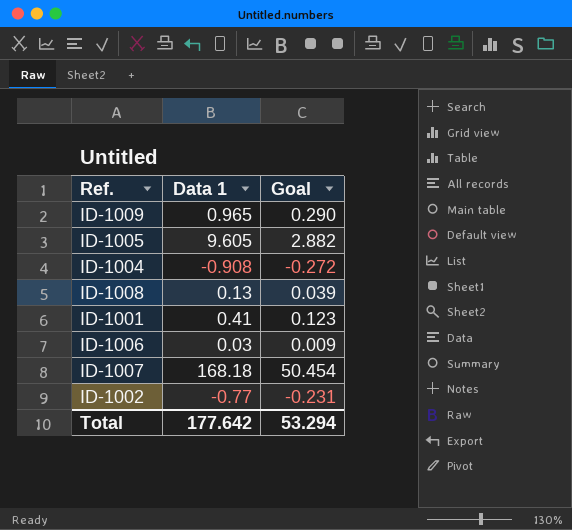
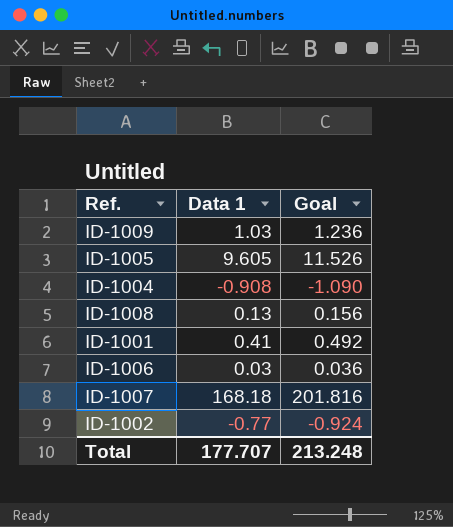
column Goal | formula: [Data 1] * 0.3 -> [Data 1] * 1.2
ID-1009 | Data 1: 0.965 -> 1.03
Total | Data 1: 177.642 -> 177.707
Total | Goal: 53.294 -> 213.248

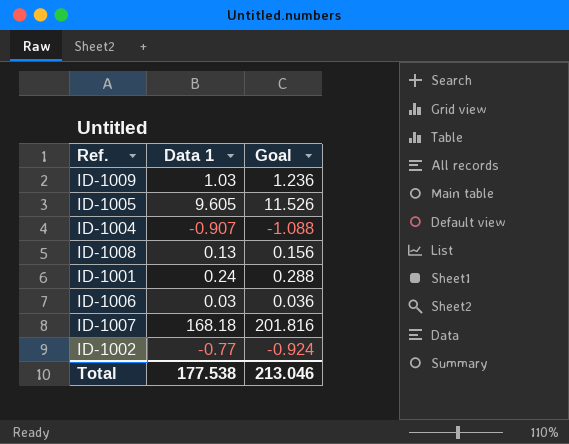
ID-1004 | Data 1: -0.908 -> -0.907
ID-1004 | Goal: -1.090 -> -1.088
ID-1001 | Data 1: 0.41 -> 0.24
ID-1001 | Goal: 0.492 -> 0.288
Total | Data 1: 177.707 -> 177.538
Total | Goal: 213.248 -> 213.046

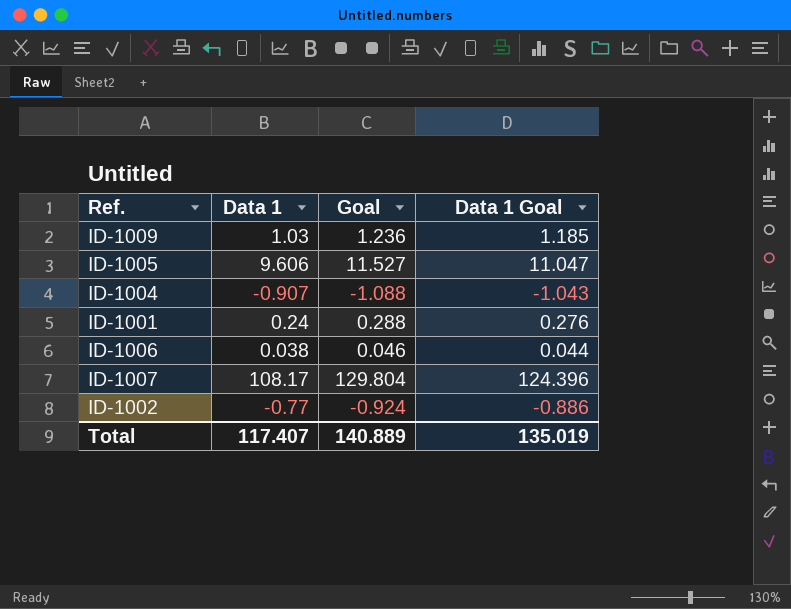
column Data 1 Goal | formula: none -> [Data 1] * 1.15
row ID-1008: 0.13 | 0.156 -> none
ID-1005 | Data 1: 9.605 -> 9.606
ID-1005 | Goal: 11.526 -> 11.527
ID-1006 | Data 1: 0.03 -> 0.038
ID-1006 | Goal: 0.036 -> 0.046
ID-1007 | Data 1: 168.18 -> 108.17
ID-1007 | Goal: 201.816 -> 129.804
Total | Data 1: 177.538 -> 117.407
Total | Goal: 213.046 -> 140.889

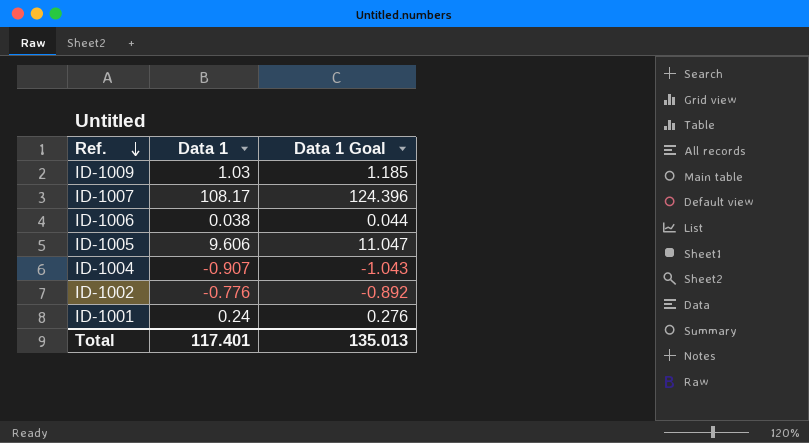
row order: none -> Ref. descending
column Goal | formula: [Data 1] * 1.2 -> none
ID-1002 | Data 1: -0.77 -> -0.776
ID-1002 | Data 1 Goal: -0.886 -> -0.892
Total | Data 1: 117.407 -> 117.401
Total | Data 1 Goal: 135.019 -> 135.013

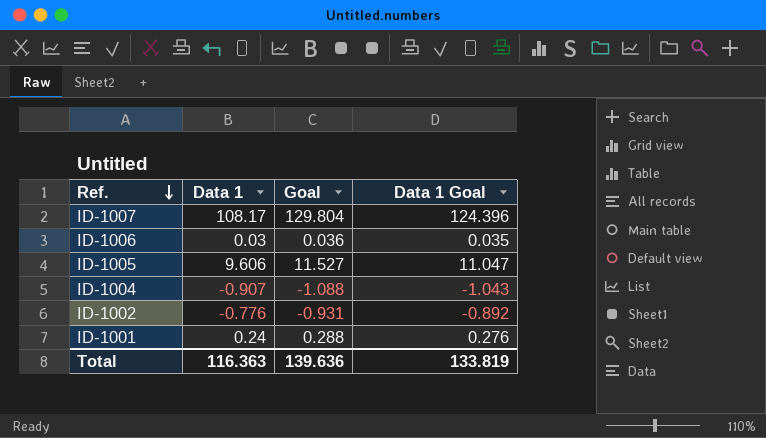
column Goal | formula: none -> [Data 1] * 1.2
row ID-1009: 1.03 | 1.185 -> none
ID-1006 | Data 1: 0.038 -> 0.03
ID-1006 | Data 1 Goal: 0.044 -> 0.035
Total | Data 1: 117.401 -> 116.363
Total | Data 1 Goal: 135.013 -> 133.819

